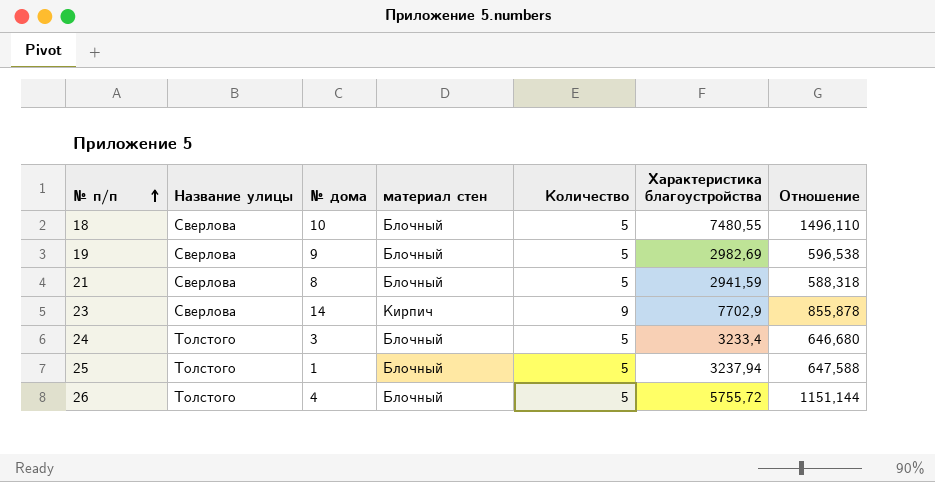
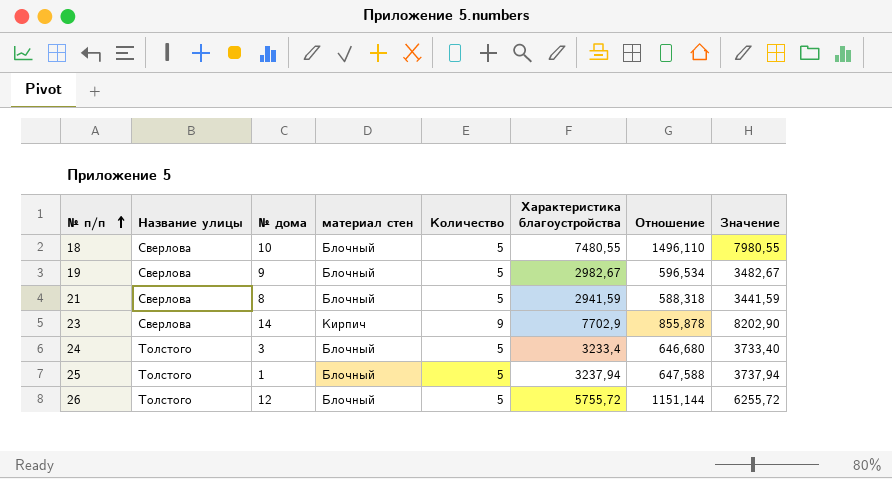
column Значение | formula: none -> [Характеристика благоустройства] + 500
19 | Характеристика благоустройства: 2982,69 -> 2982,67
19 | Отношение: 596,538 -> 596,534
26 | № дома: 4 -> 12

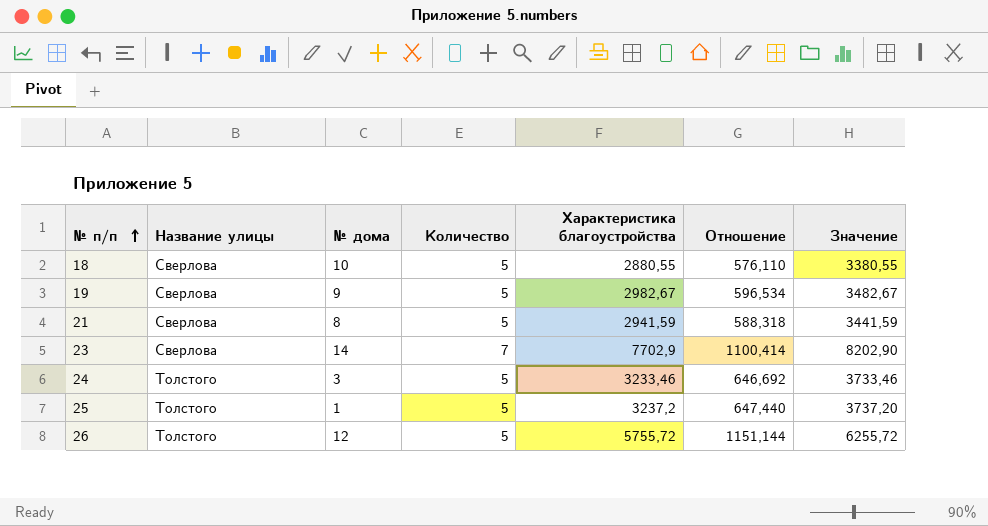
column материал стен | position: 4 -> none
18 | Характеристика благоустройства: 7480,55 -> 2880,55
18 | Отношение: 1496,110 -> 576,110
18 | Значение: 7980,55 -> 3380,55
23 | Количество: 9 -> 7
23 | Отношение: 855,878 -> 1100,414
24 | Характеристика благоустройства: 3233,4 -> 3233,46
24 | Отношение: 646,680 -> 646,692
24 | Значение: 3733,40 -> 3733,46
25 | Характеристика благоустройства: 3237,94 -> 3237,2
25 | Отношение: 647,588 -> 647,440
25 | Значение: 3737,94 -> 3737,20

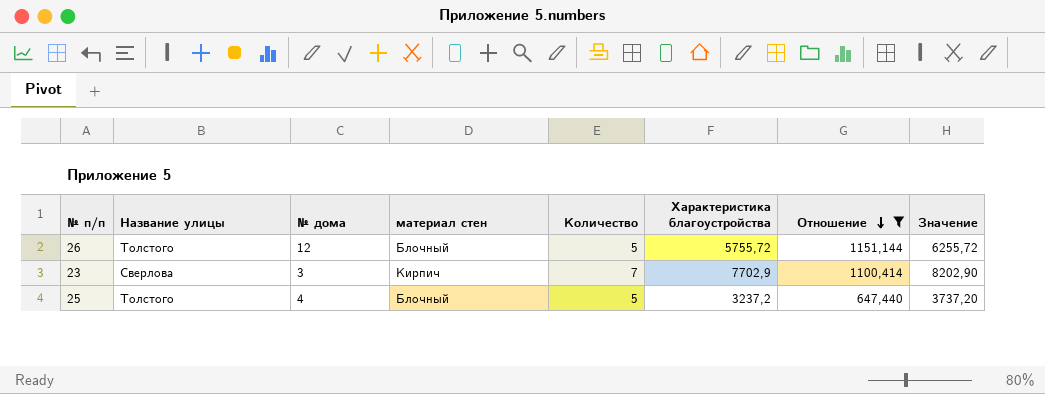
filter: none -> Отношение >= 647,440
row order: № п/п ascending -> Отношение descending
column материал стен | position: none -> 4
23 | № дома: 14 -> 3
25 | № дома: 1 -> 4

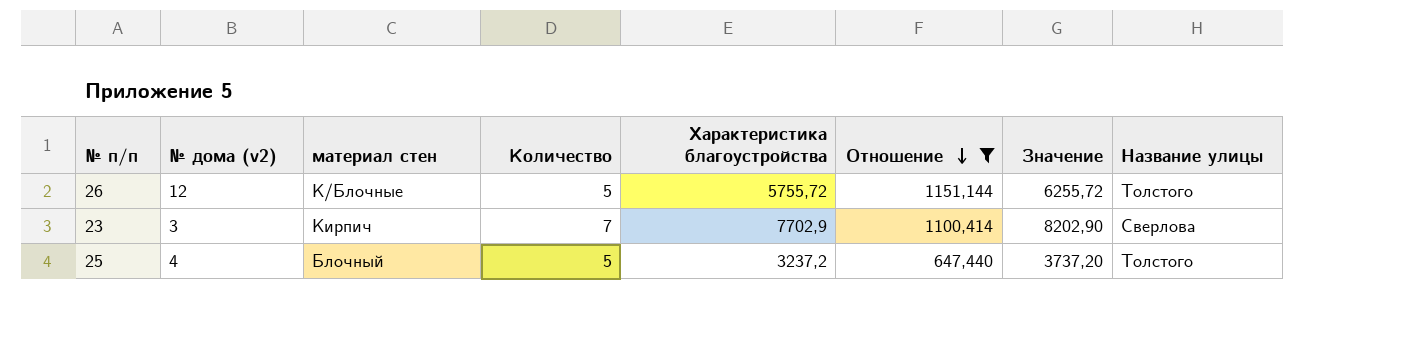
column name: № дома -> № дома (v2)
column Название улицы | position: 2 -> 8
26 | материал стен: Блочный -> К/Блочные

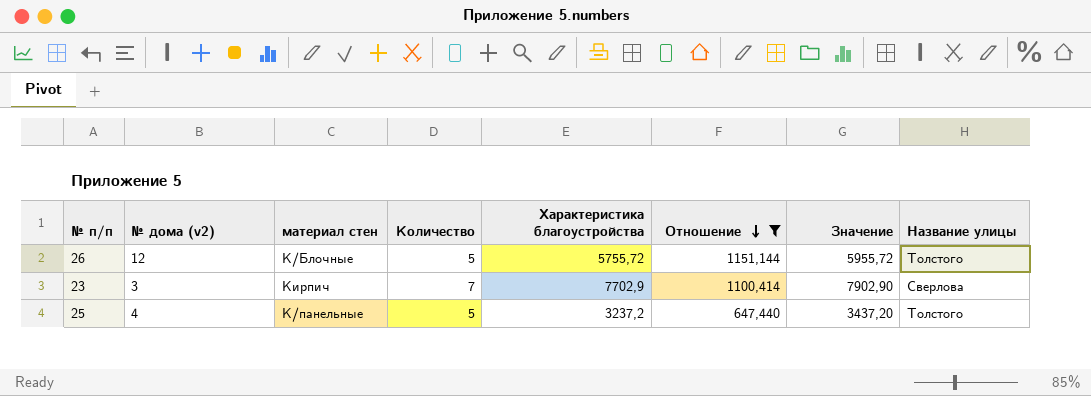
column Значение | formula: [Характеристика благоустройства] + 500 -> [Характеристика благоустройства] + 200
25 | материал стен: Блочный -> К/панельные

